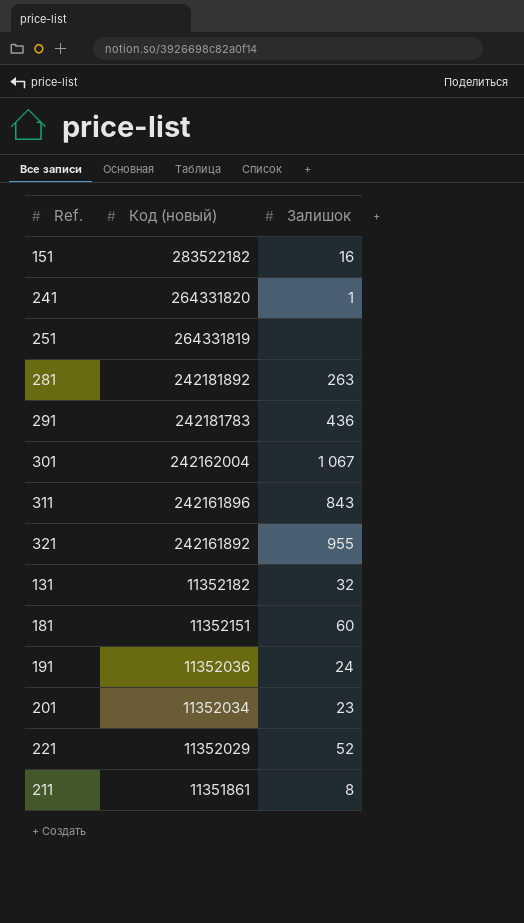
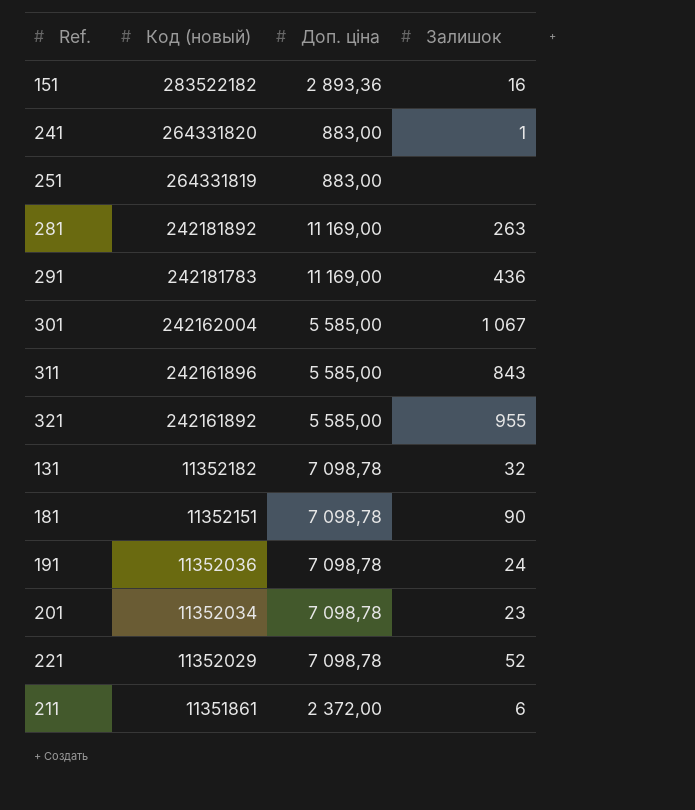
column Доп. ціна | position: none -> 3
181 | Залишок: 60 -> 90
211 | Залишок: 8 -> 6

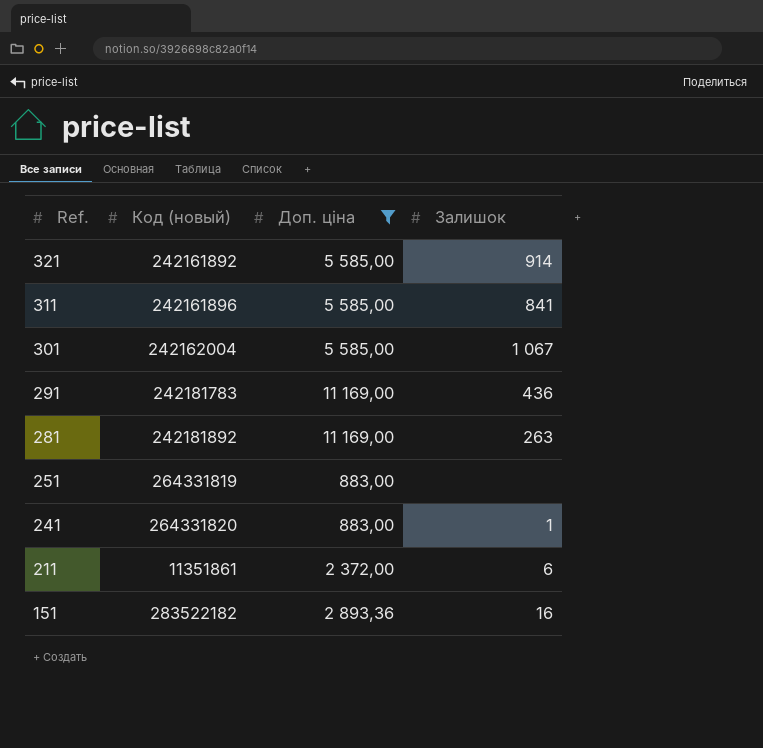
filter: none -> Доп. ціна != 7 098,78
row order: Код (новый) descending -> Ref. descending
321 | Залишок: 955 -> 914
311 | Залишок: 843 -> 841

